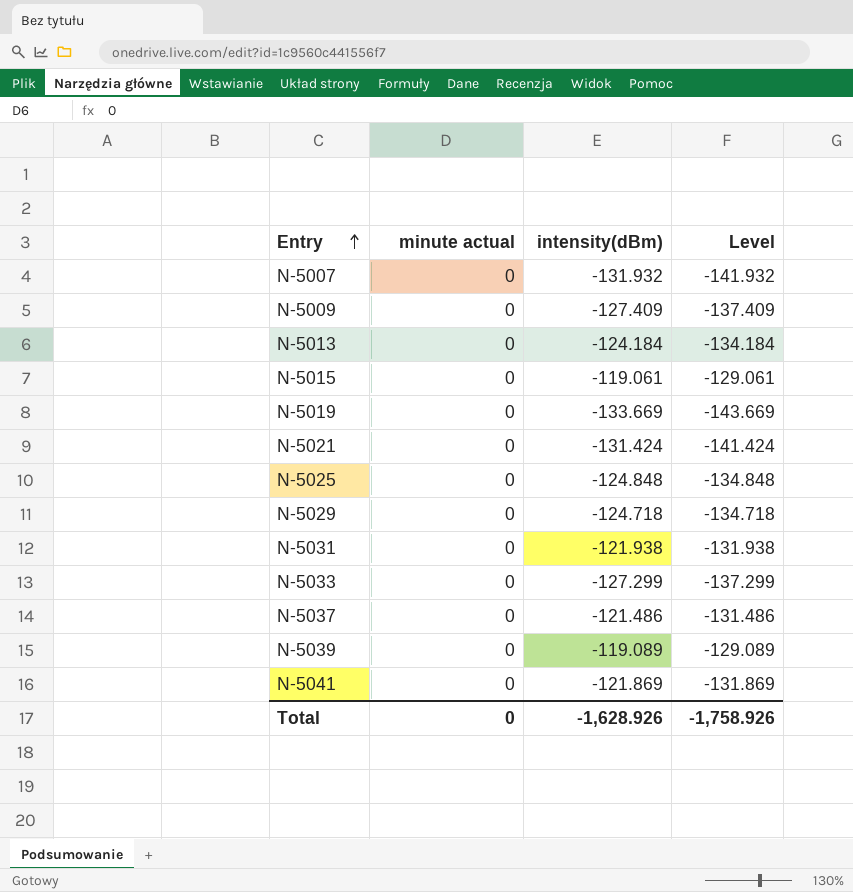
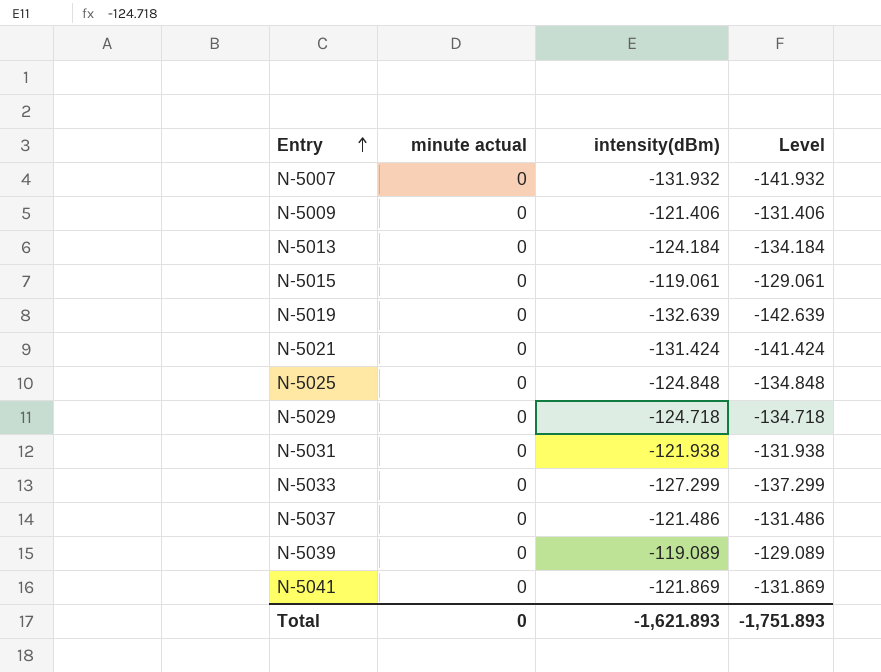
N-5009 | intensity(dBm): -127.409 -> -121.406
N-5009 | Level: -137.409 -> -131.406
N-5019 | intensity(dBm): -133.669 -> -132.639
N-5019 | Level: -143.669 -> -142.639
Total | intensity(dBm): -1,628.926 -> -1,621.893
Total | Level: -1,758.926 -> -1,751.893

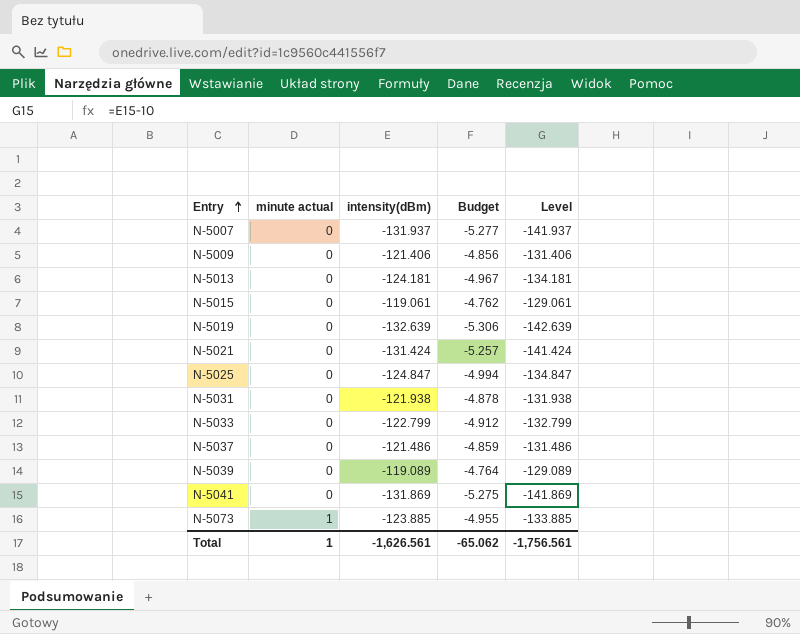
column Budget | formula: none -> [intensity(dBm)] * 0.04
row N-5029: 0 | -124.718 | -134.718 -> none
N-5007 | intensity(dBm): -131.932 -> -131.937
N-5007 | Level: -141.932 -> -141.937
N-5013 | intensity(dBm): -124.184 -> -124.181
N-5013 | Level: -134.184 -> -134.181
N-5025 | intensity(dBm): -124.848 -> -124.847
N-5025 | Level: -134.848 -> -134.847
N-5033 | intensity(dBm): -127.299 -> -122.799
N-5033 | Level: -137.299 -> -132.799
N-5041 | intensity(dBm): -121.869 -> -131.869
N-5041 | Level: -131.869 -> -141.869
row N-5073: none -> 1 | -123.885 | -4.955 | -133.885
Total | minute actual: 0 -> 1
Total | intensity(dBm): -1,621.893 -> -1,626.561
Total | Level: -1,751.893 -> -1,756.561

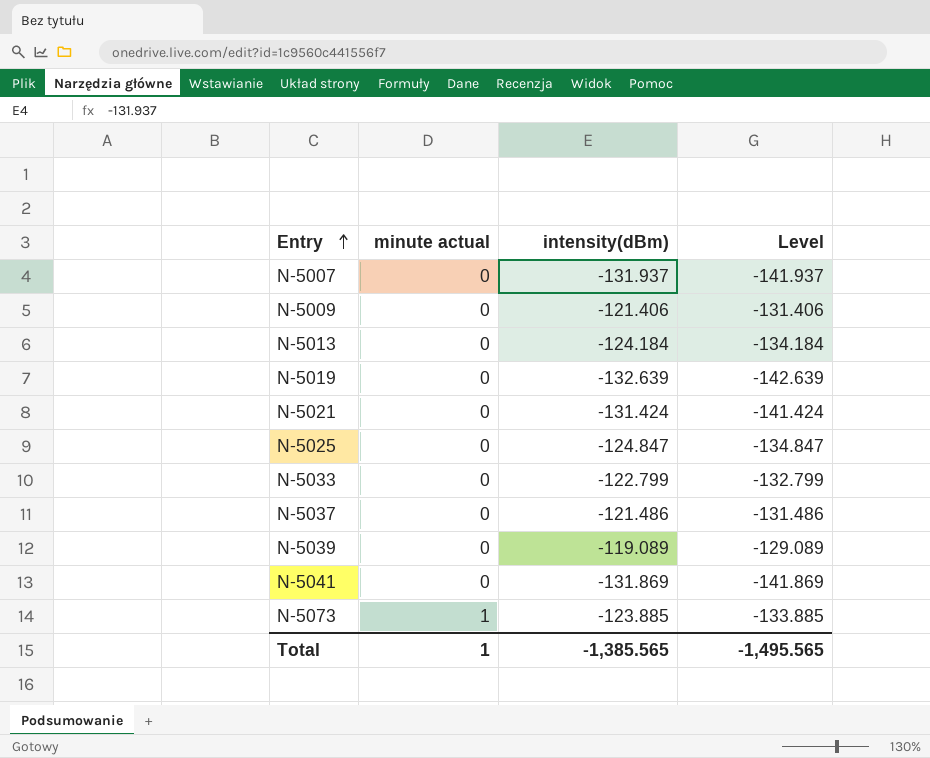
column Budget | formula: [intensity(dBm)] * 0.04 -> none
row N-5015: 0 | -119.061 | -4.762 | -129.061 -> none
row N-5031: 0 | -121.938 | -4.878 | -131.938 -> none
N-5013 | intensity(dBm): -124.181 -> -124.184
N-5013 | Level: -134.181 -> -134.184
Total | intensity(dBm): -1,626.561 -> -1,385.565
Total | Level: -1,756.561 -> -1,495.565

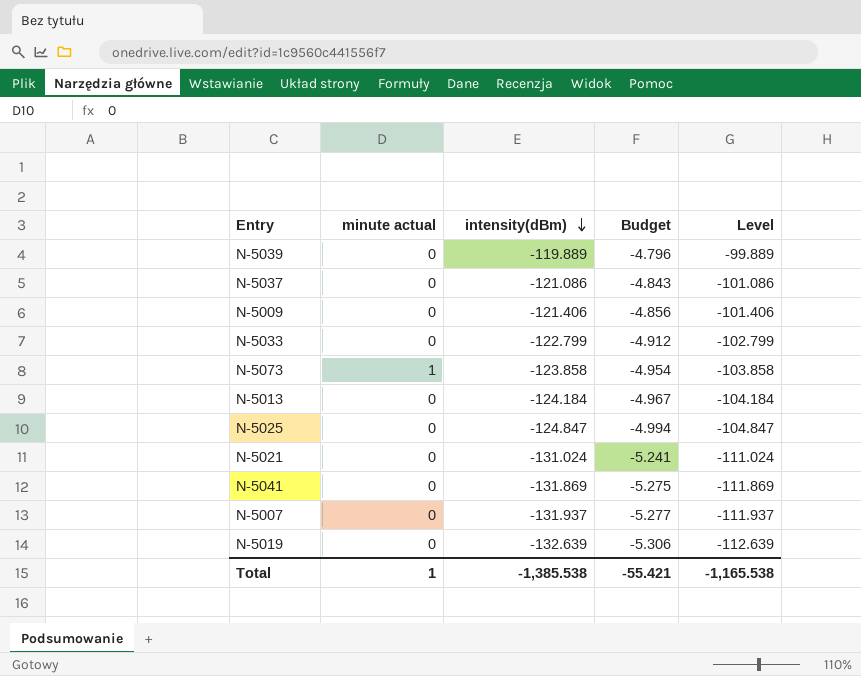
row order: Entry ascending -> intensity(dBm) descending
column Budget | formula: none -> [intensity(dBm)] * 0.04
column Level | formula: [intensity(dBm)] - 10 -> [intensity(dBm)] + 20
N-5039 | intensity(dBm): -119.089 -> -119.889
N-5037 | intensity(dBm): -121.486 -> -121.086
N-5073 | intensity(dBm): -123.885 -> -123.858
N-5021 | intensity(dBm): -131.424 -> -131.024
Total | intensity(dBm): -1,385.565 -> -1,385.538
Total | Level: -1,495.565 -> -1,165.538

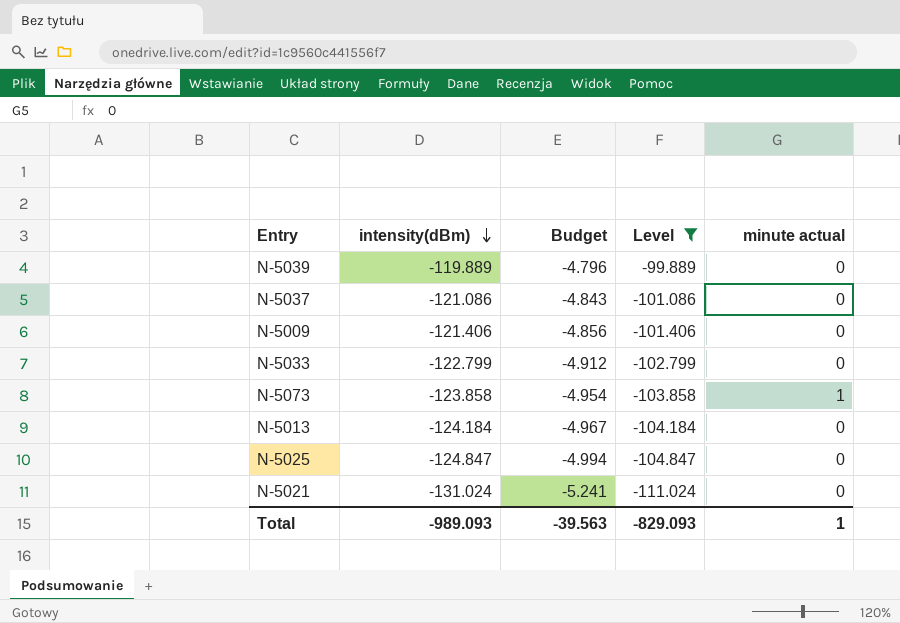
filter: none -> Level >= -111.024
column minute actual | position: 2 -> 5
Total | intensity(dBm): -1,385.538 -> -989.093
Total | Budget: -55.421 -> -39.563
Total | Level: -1,165.538 -> -829.093

